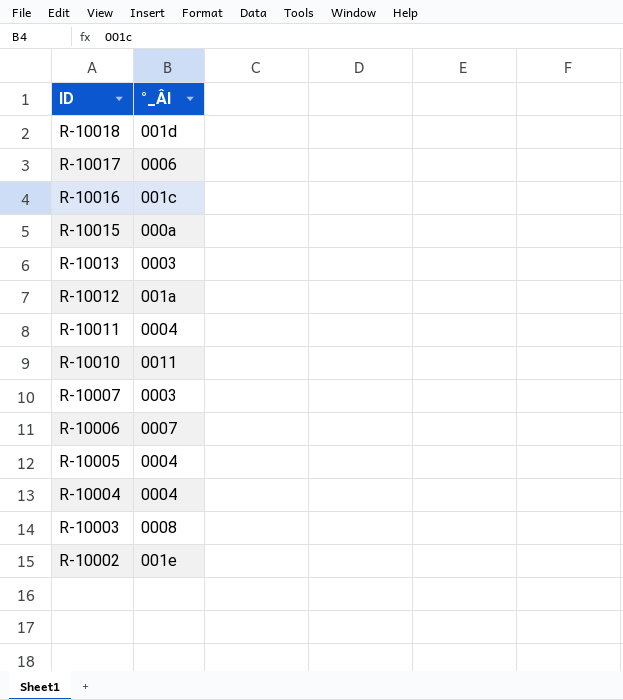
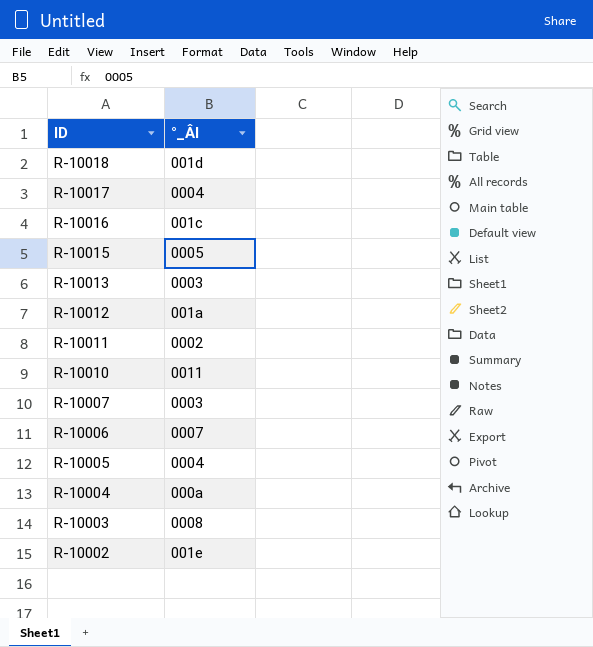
R-10017 | °_ÂI: 0006 -> 0004
R-10015 | °_ÂI: 000a -> 0005
R-10011 | °_ÂI: 0004 -> 0002
R-10004 | °_ÂI: 0004 -> 000a

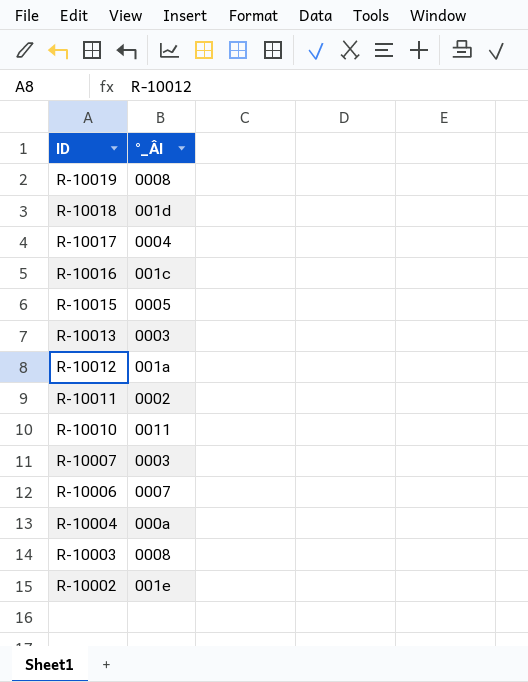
row R-10005: 0004 -> none
row R-10019: none -> 0008

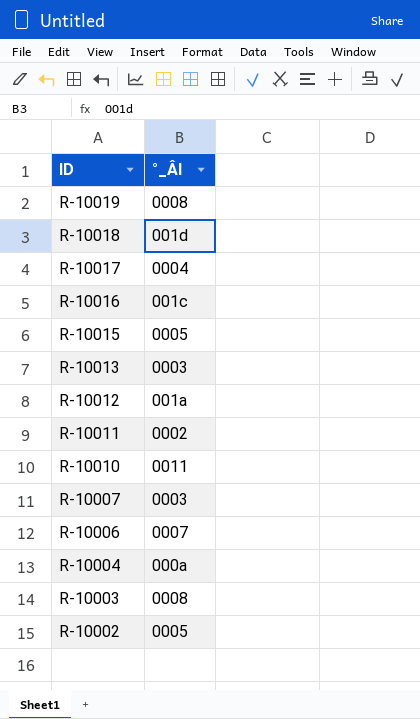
R-10002 | °_ÂI: 001e -> 0005

